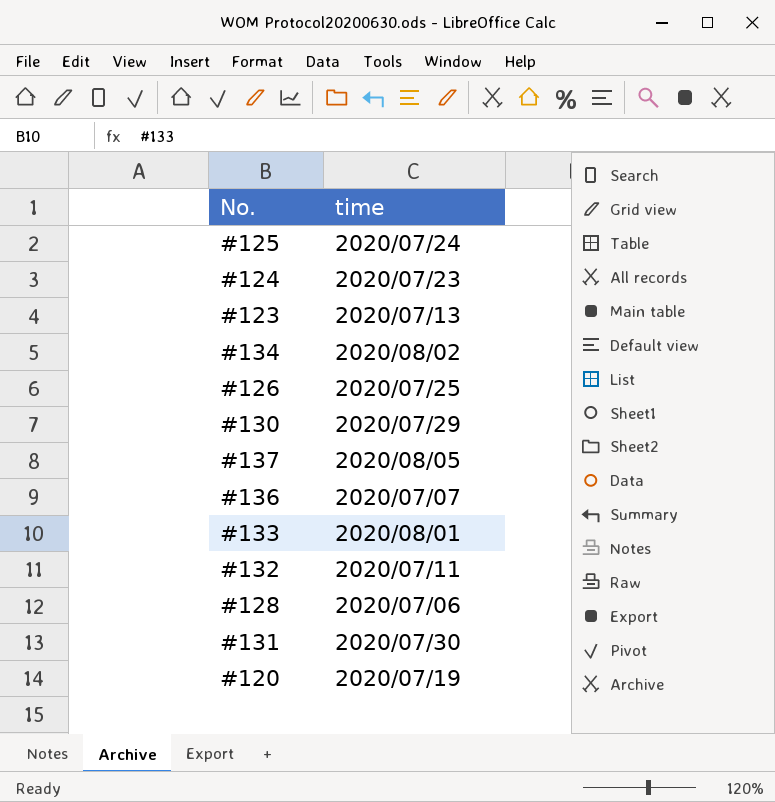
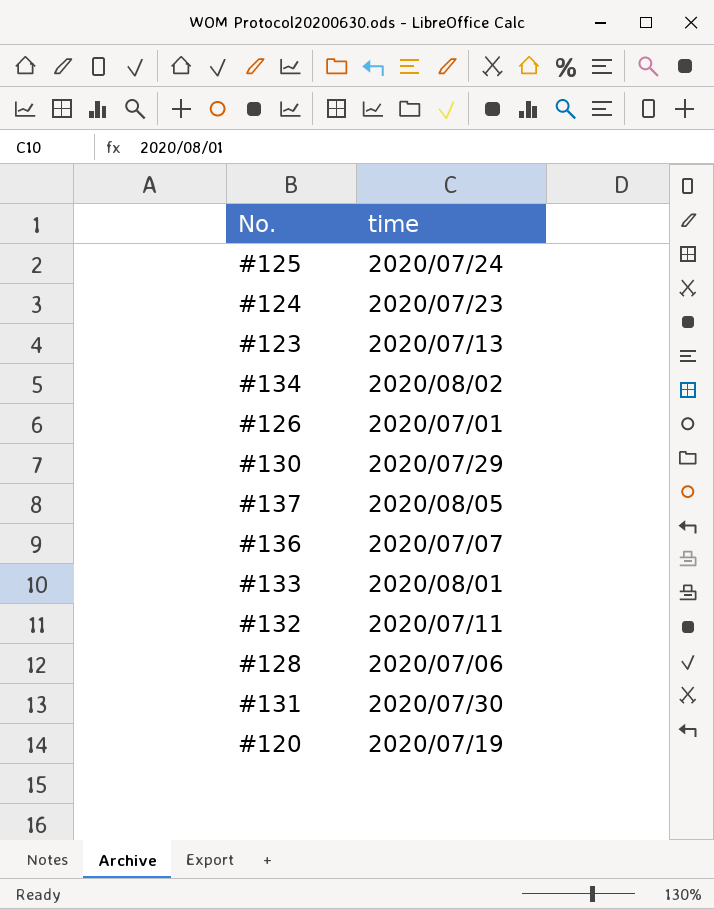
#126 | time: 2020/07/25 -> 2020/07/01

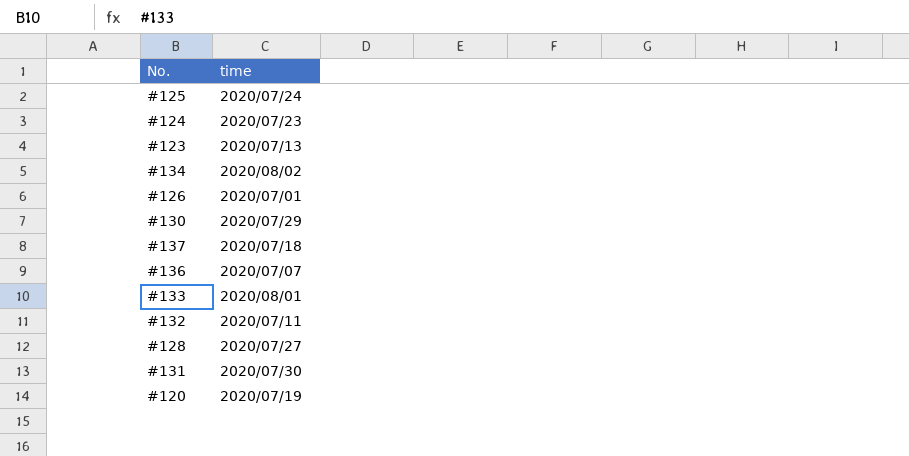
#137 | time: 2020/08/05 -> 2020/07/18
#128 | time: 2020/07/06 -> 2020/07/27

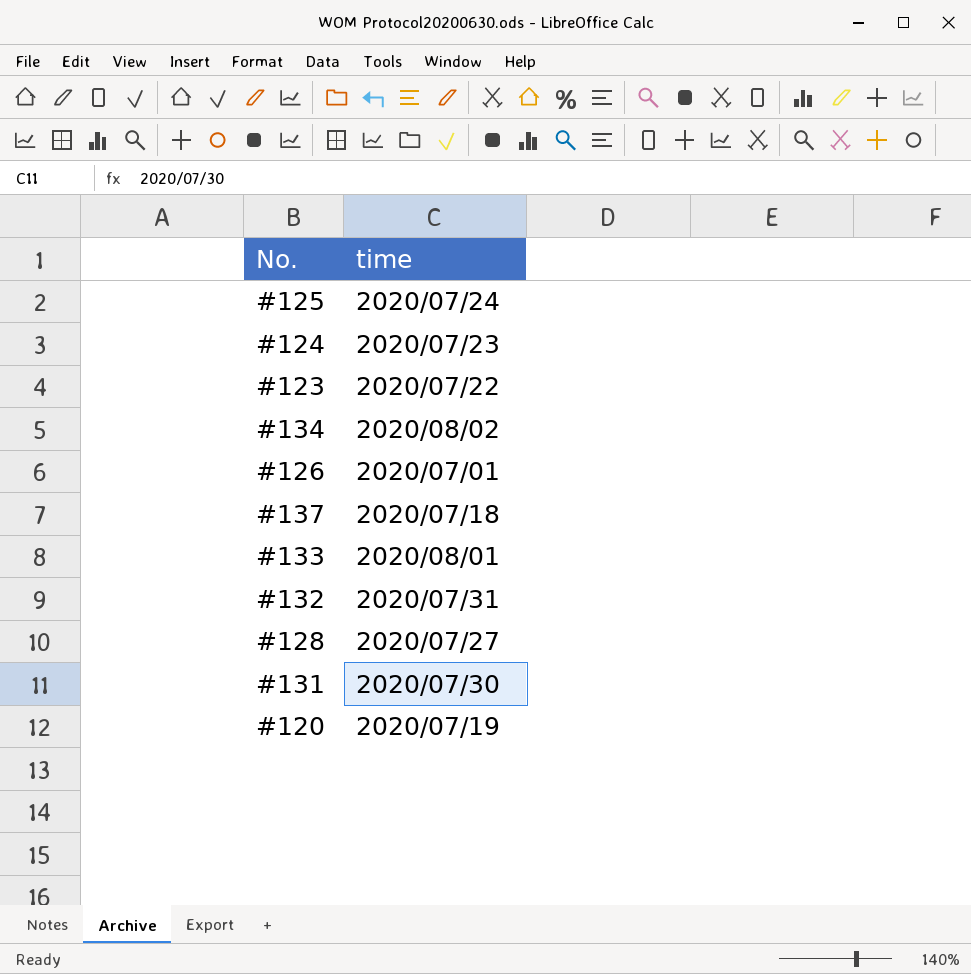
row #130: 2020/07/29 -> none
row #136: 2020/07/07 -> none
#123 | time: 2020/07/13 -> 2020/07/22
#132 | time: 2020/07/11 -> 2020/07/31

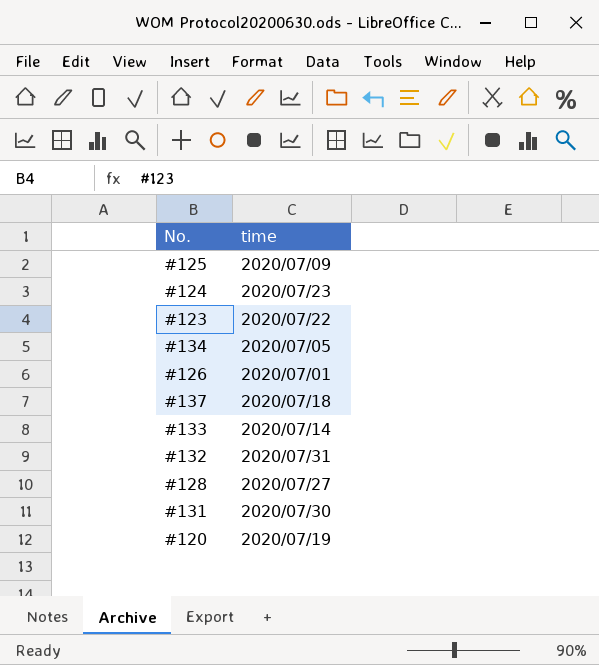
#125 | time: 2020/07/24 -> 2020/07/09
#134 | time: 2020/08/02 -> 2020/07/05
#133 | time: 2020/08/01 -> 2020/07/14

